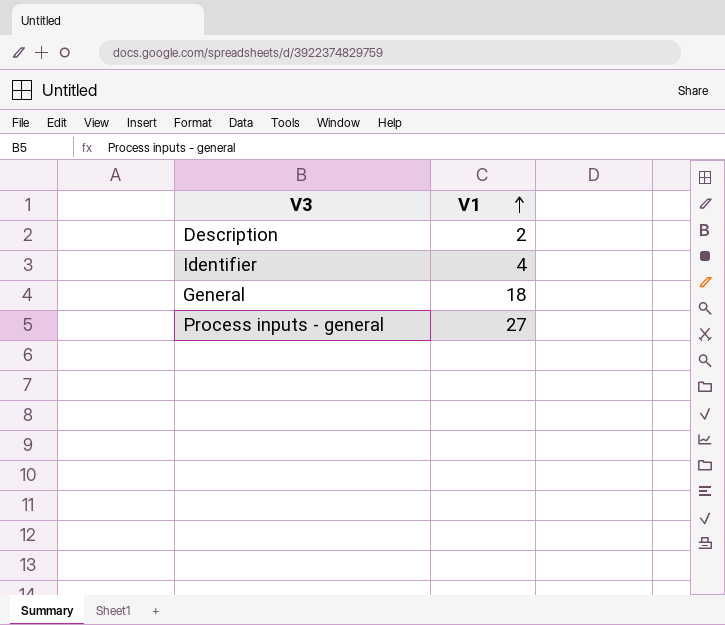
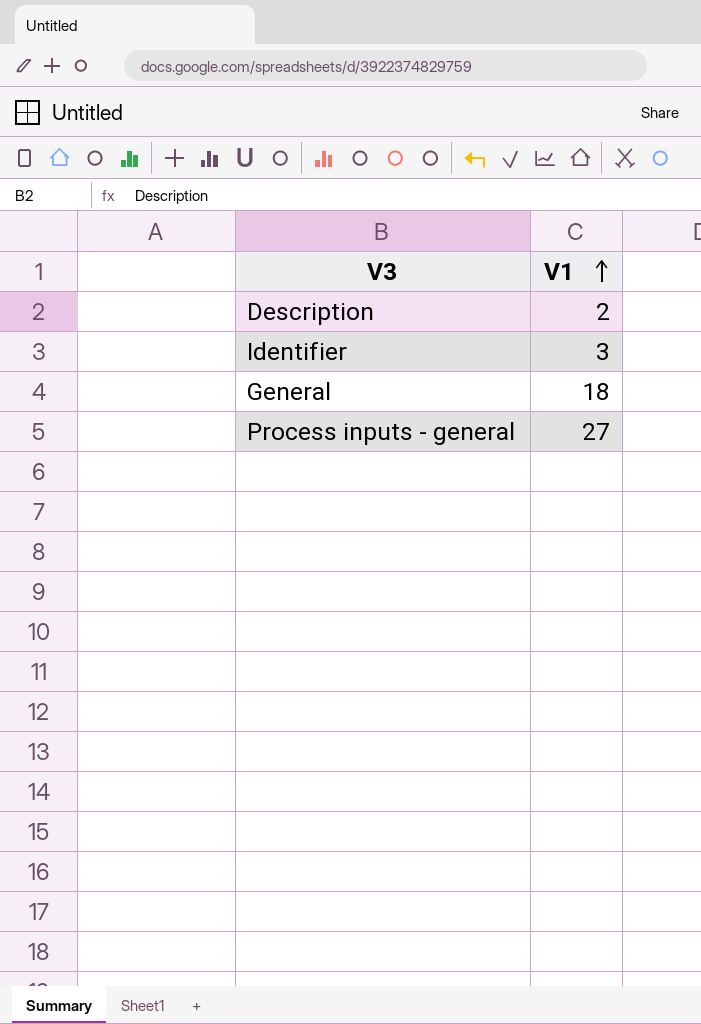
Identifier | V1: 4 -> 3

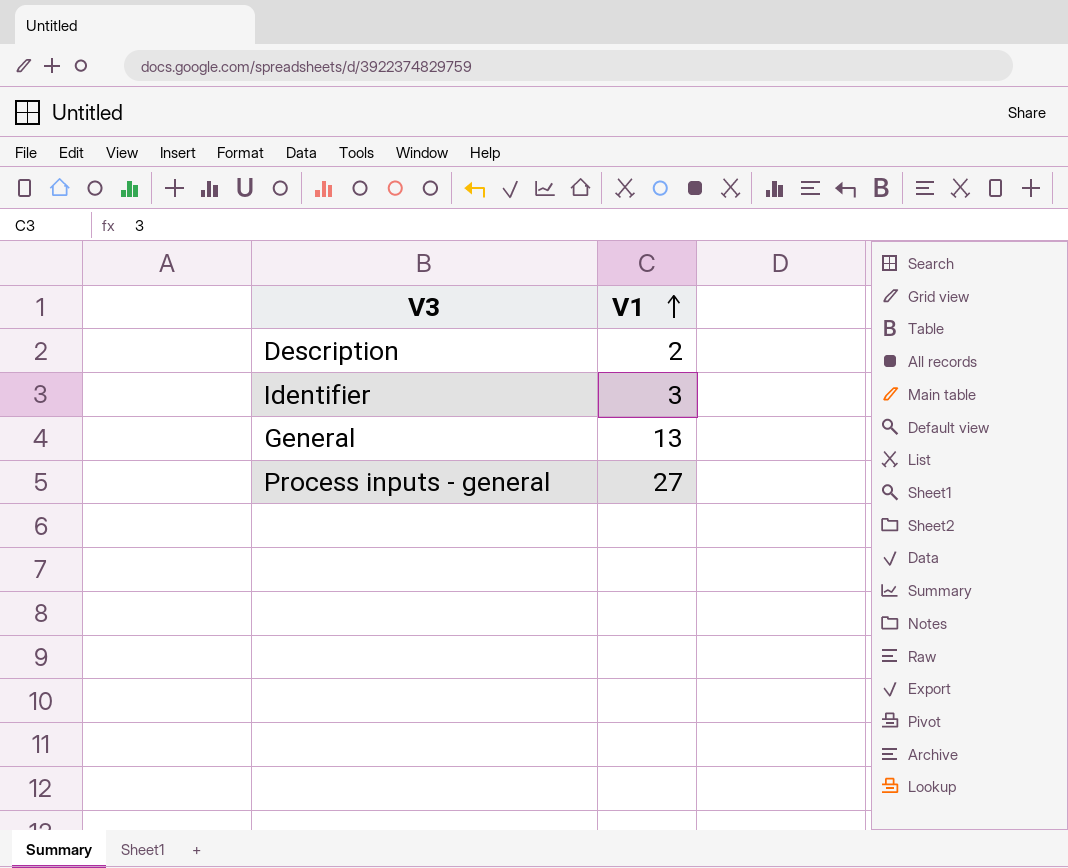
General | V1: 18 -> 13

